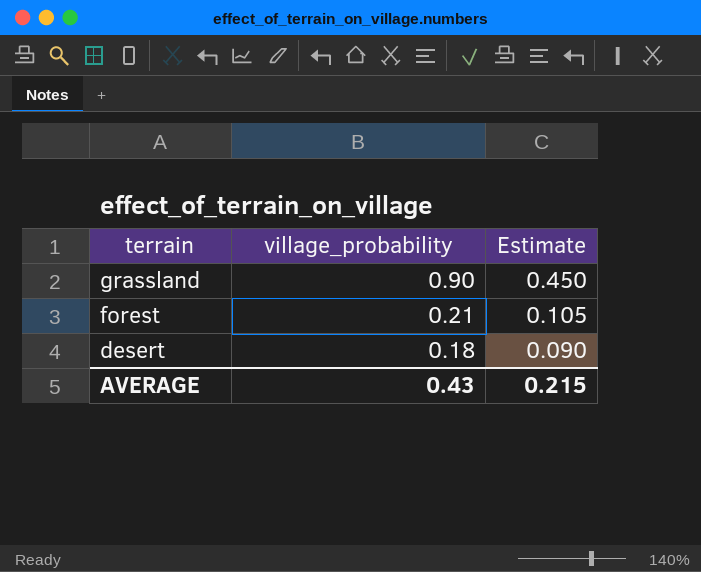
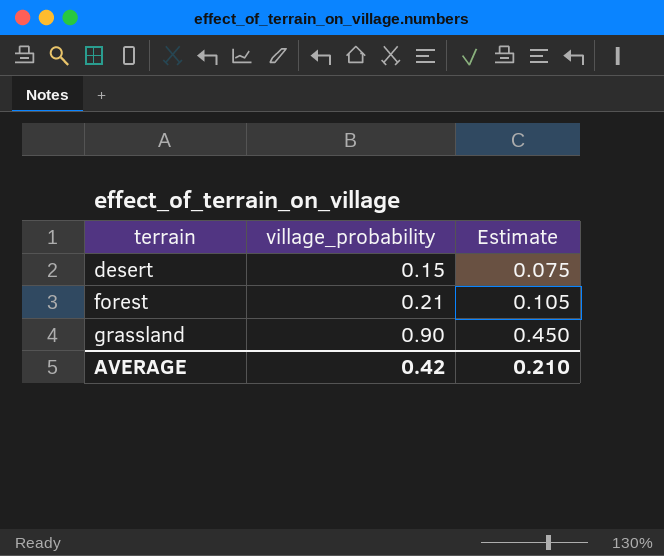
row order: terrain descending -> terrain ascending
desert | village_probability: 0.18 -> 0.15
desert | Estimate: 0.090 -> 0.075
AVERAGE | village_probability: 0.43 -> 0.42
AVERAGE | Estimate: 0.215 -> 0.210

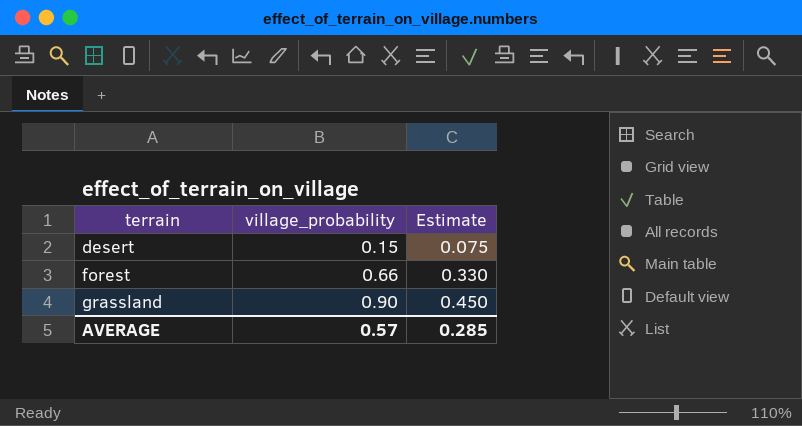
forest | village_probability: 0.21 -> 0.66
forest | Estimate: 0.105 -> 0.330
AVERAGE | village_probability: 0.42 -> 0.57
AVERAGE | Estimate: 0.210 -> 0.285

